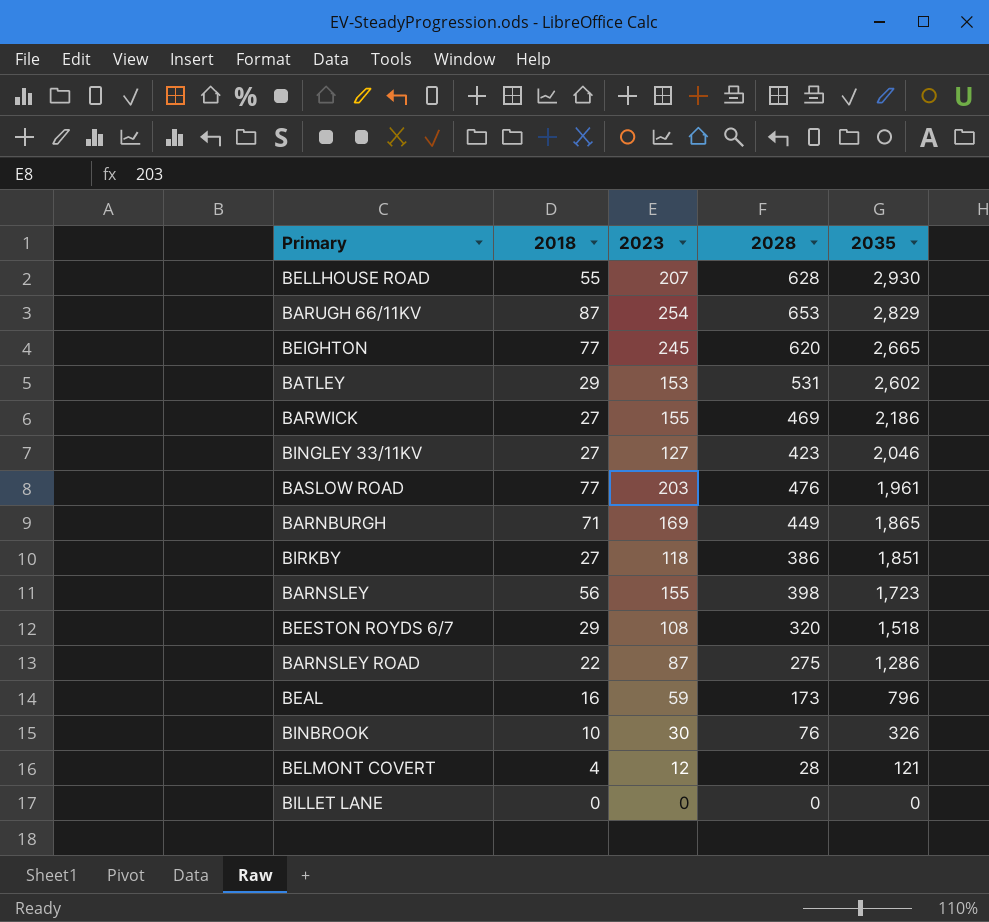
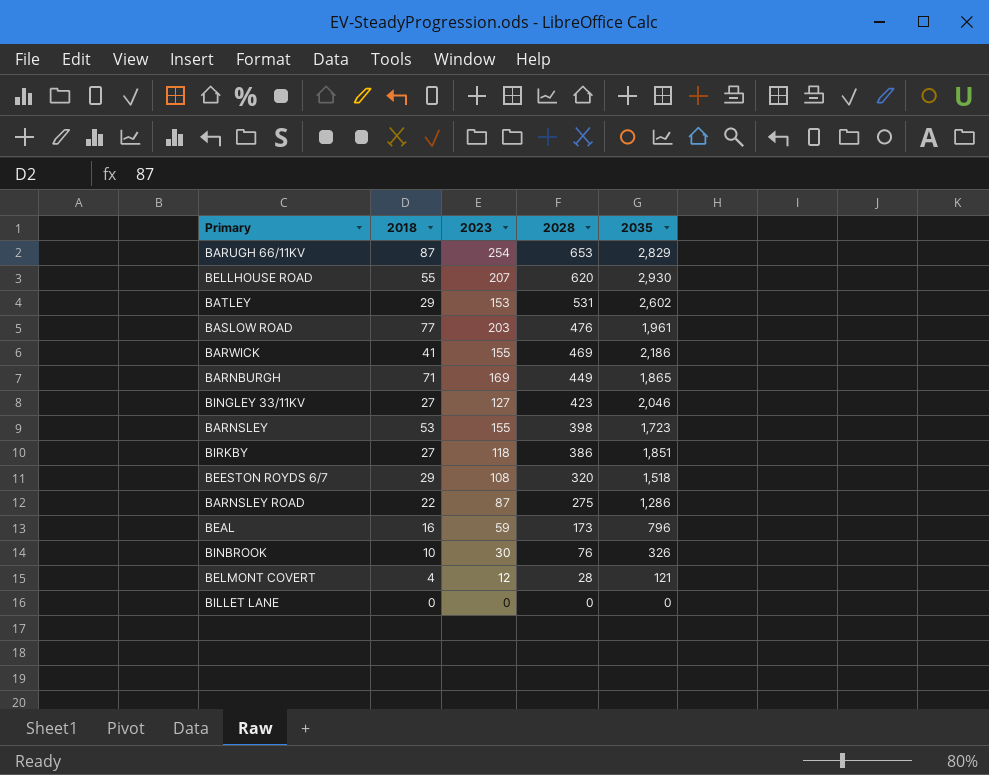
row order: 2035 descending -> 2028 descending
row BEIGHTON: 77 | 245 | 620 | 2,665 -> none
BELLHOUSE ROAD | 2028: 628 -> 620
BARWICK | 2018: 27 -> 41
BARNSLEY | 2018: 56 -> 53

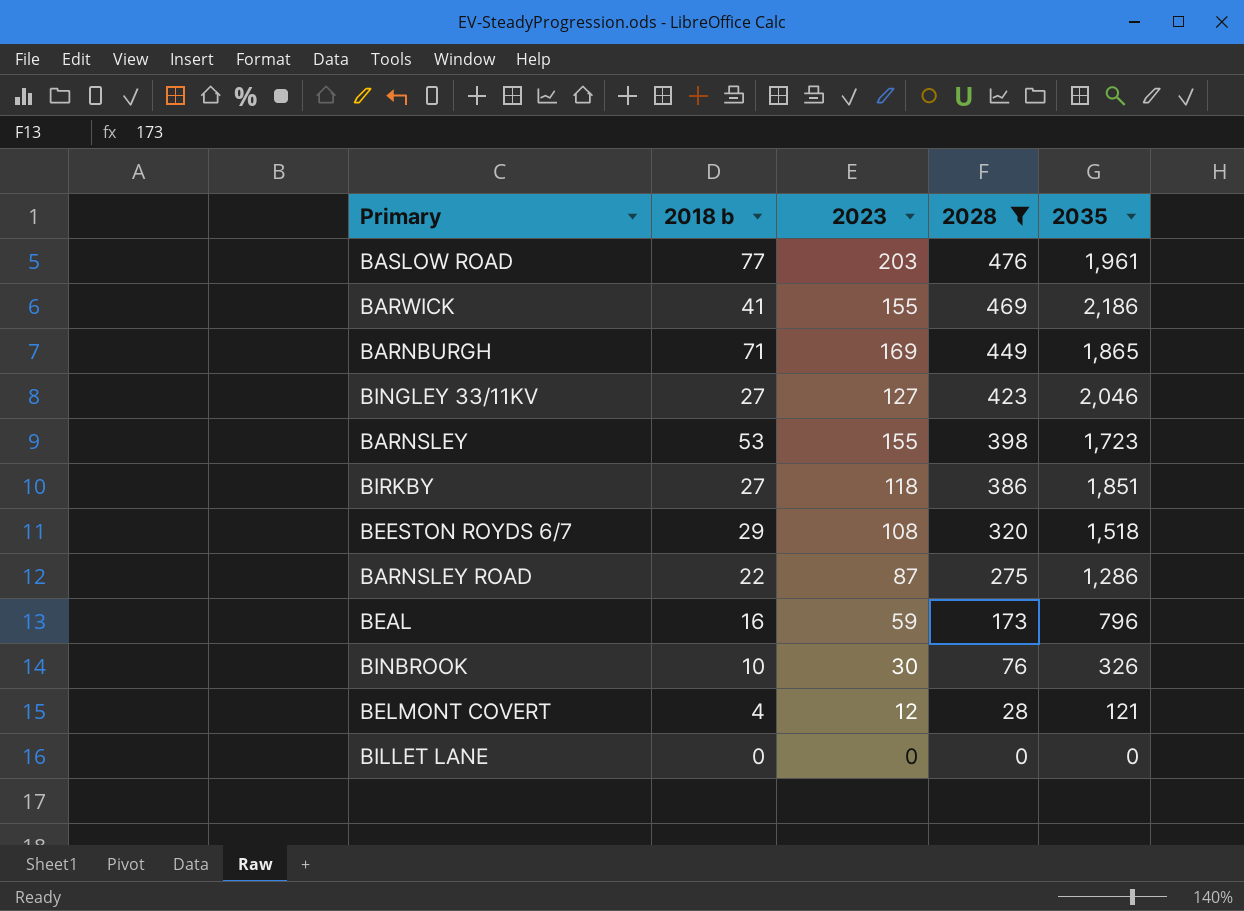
filter: none -> 2028 <= 476
column name: 2018 -> 2018 b

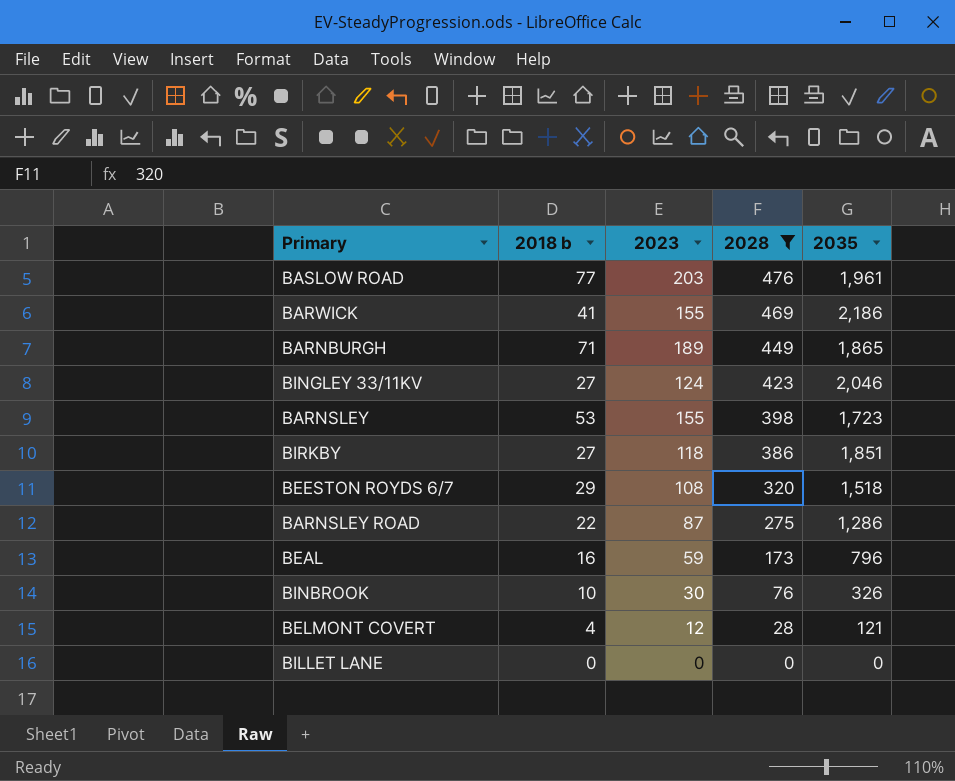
BARNBURGH | 2023: 169 -> 189
BINGLEY 33/11KV | 2023: 127 -> 124

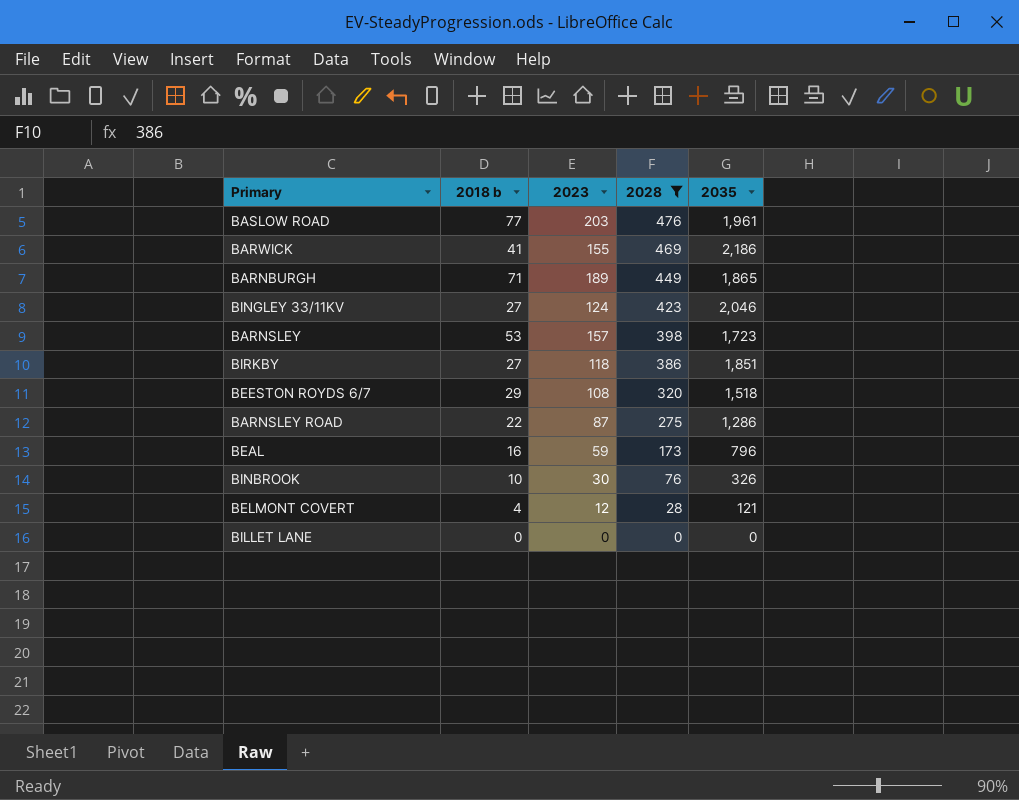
BARNSLEY | 2023: 155 -> 157

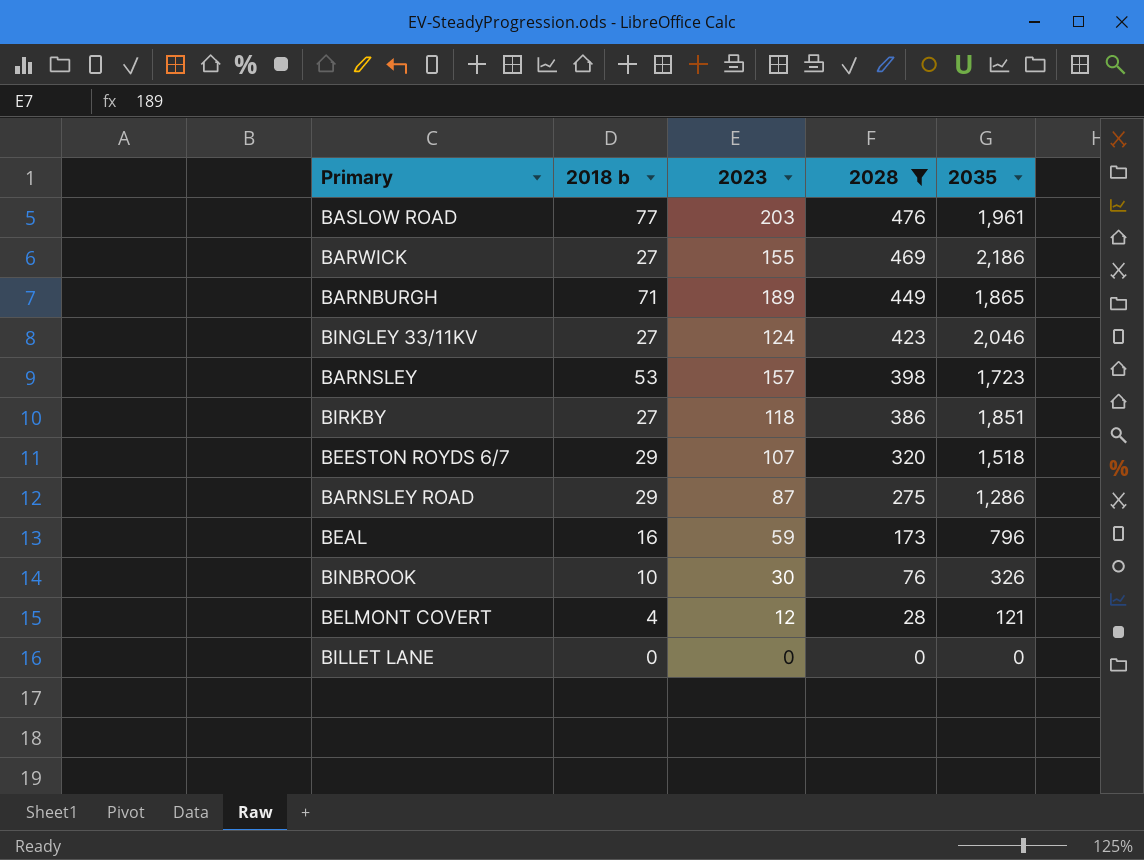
BARWICK | 2018 b: 41 -> 27
BEESTON ROYDS 6/7 | 2023: 108 -> 107
BARNSLEY ROAD | 2018 b: 22 -> 29

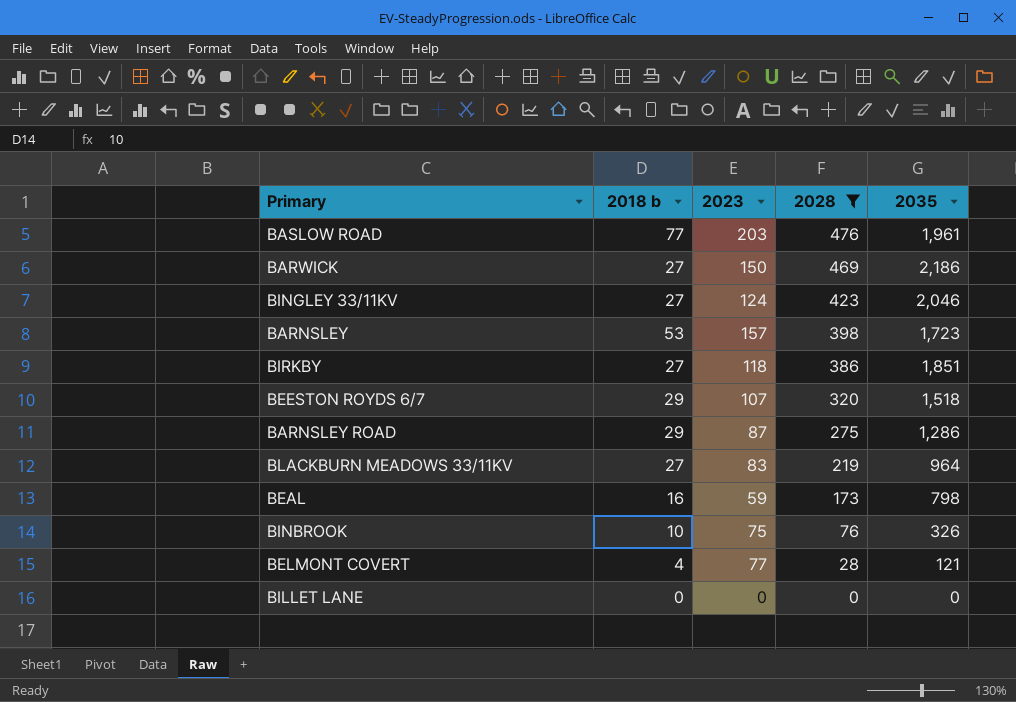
row BARNBURGH: 71 | 189 | 449 | 1,865 -> none
BARWICK | 2023: 155 -> 150
row BLACKBURN MEADOWS 33/11KV: none -> 27 | 83 | 219 | 964
BEAL | 2035: 796 -> 798
BINBROOK | 2023: 30 -> 75
BELMONT COVERT | 2023: 12 -> 77

